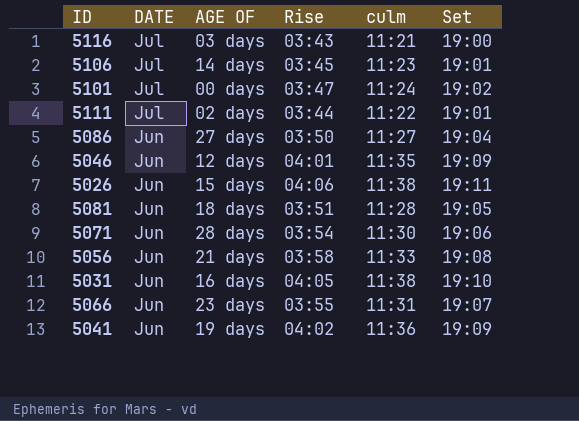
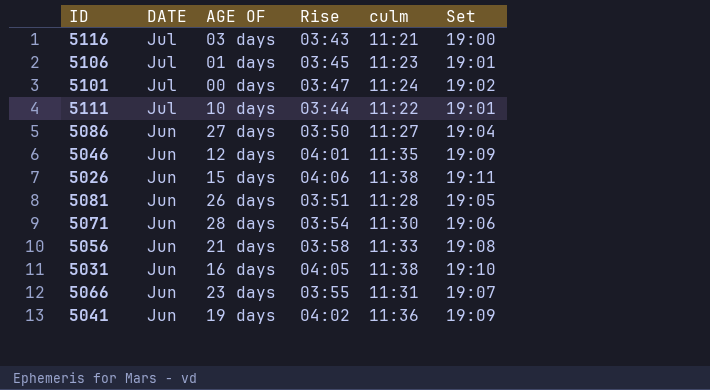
5106 | AGE OF: 14 days -> 01 days
5111 | AGE OF: 02 days -> 10 days
5081 | AGE OF: 18 days -> 26 days

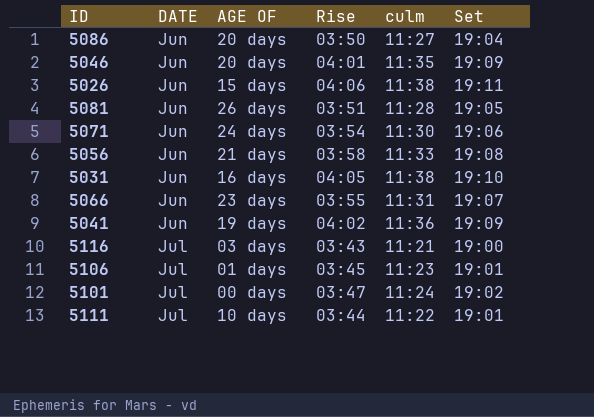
row order: DATE descending -> DATE ascending
5086 | AGE OF: 27 days -> 20 days
5046 | AGE OF: 12 days -> 20 days
5071 | AGE OF: 28 days -> 24 days

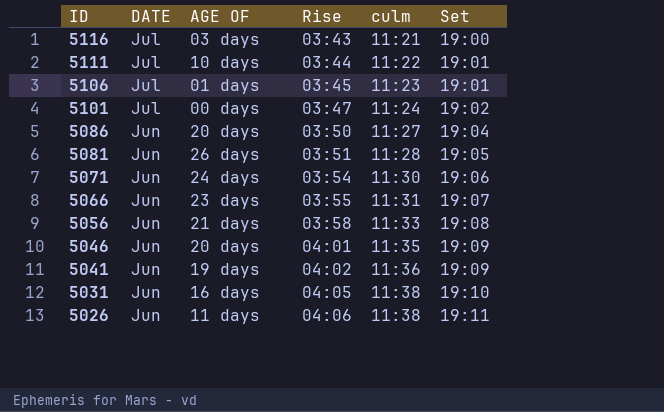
row order: DATE ascending -> ID descending
5026 | AGE OF: 15 days -> 11 days

